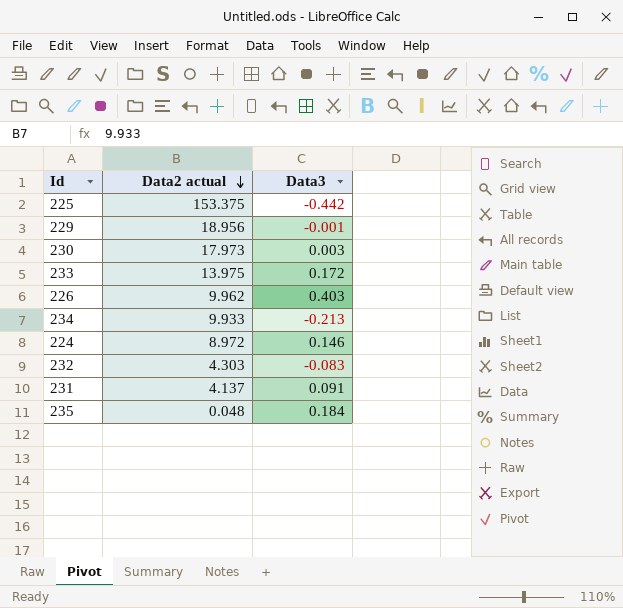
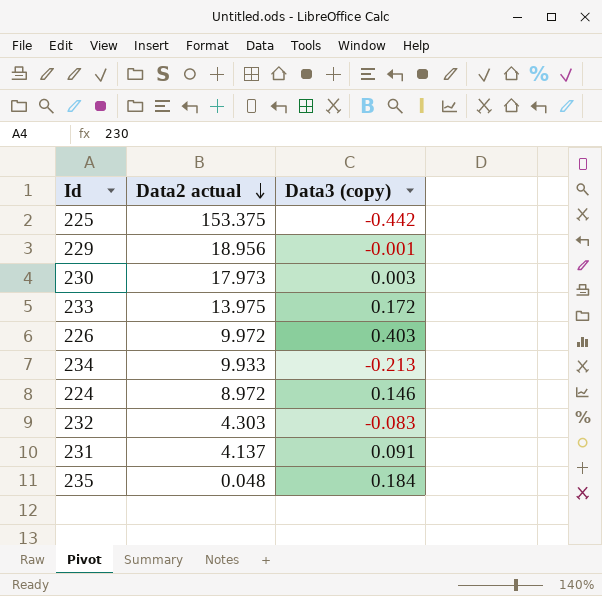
column name: Data3 -> Data3 (copy)
226 | Data2 actual: 9.962 -> 9.972

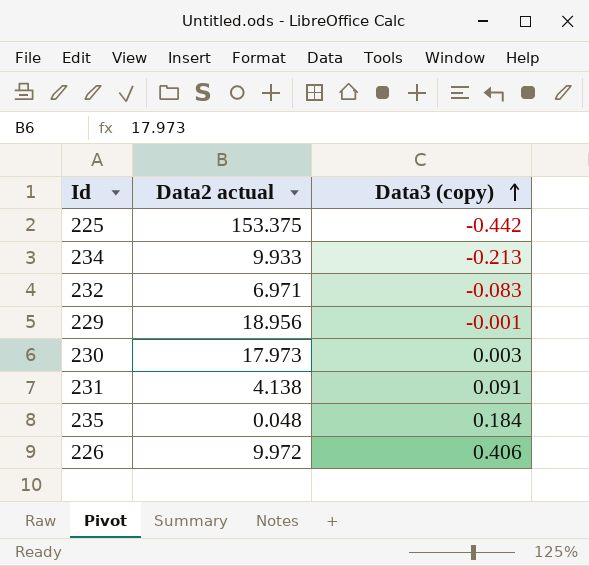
row order: Data2 actual descending -> Data3 (copy) ascending
row 233: 13.975 | 0.172 -> none
row 224: 8.972 | 0.146 -> none
232 | Data2 actual: 4.303 -> 6.971
231 | Data2 actual: 4.137 -> 4.138
226 | Data3 (copy): 0.403 -> 0.406

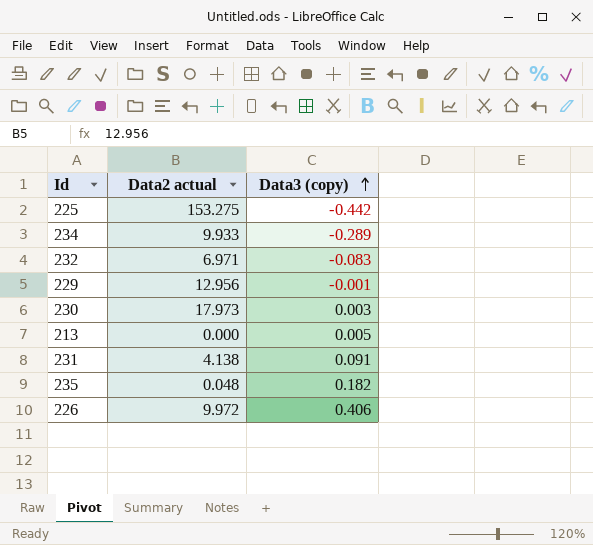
225 | Data2 actual: 153.375 -> 153.275
234 | Data3 (copy): -0.213 -> -0.289
229 | Data2 actual: 18.956 -> 12.956
row 213: none -> 0.000 | 0.005
235 | Data3 (copy): 0.184 -> 0.182

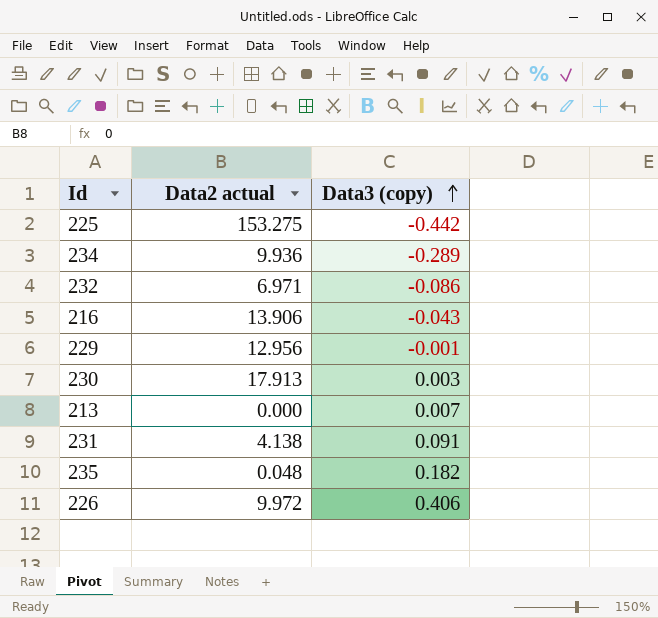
234 | Data2 actual: 9.933 -> 9.936
232 | Data3 (copy): -0.083 -> -0.086
row 216: none -> 13.906 | -0.043
230 | Data2 actual: 17.973 -> 17.913
213 | Data3 (copy): 0.005 -> 0.007

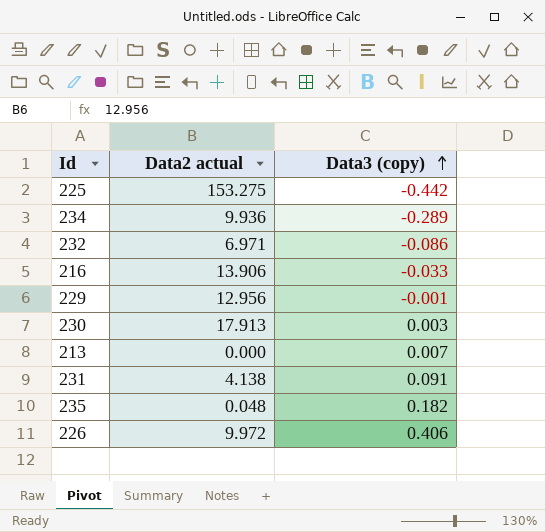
216 | Data3 (copy): -0.043 -> -0.033

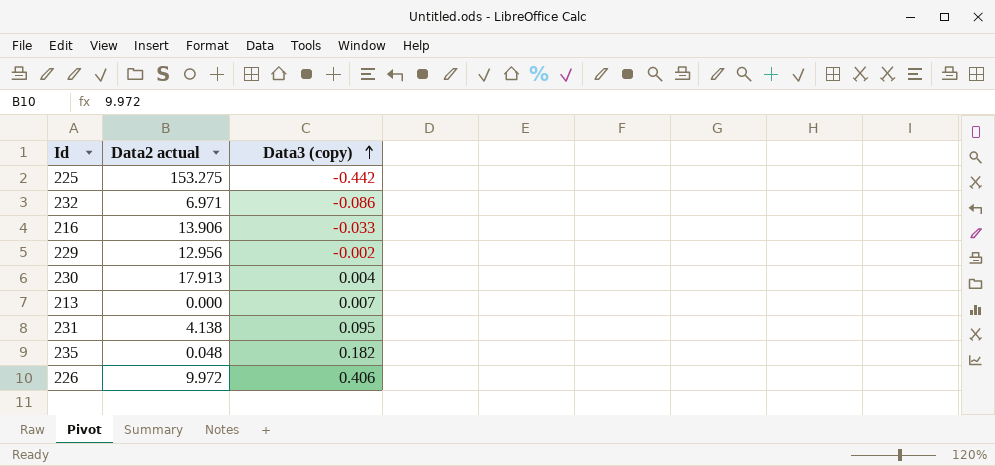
row 234: 9.936 | -0.289 -> none
229 | Data3 (copy): -0.001 -> -0.002
230 | Data3 (copy): 0.003 -> 0.004
231 | Data3 (copy): 0.091 -> 0.095

